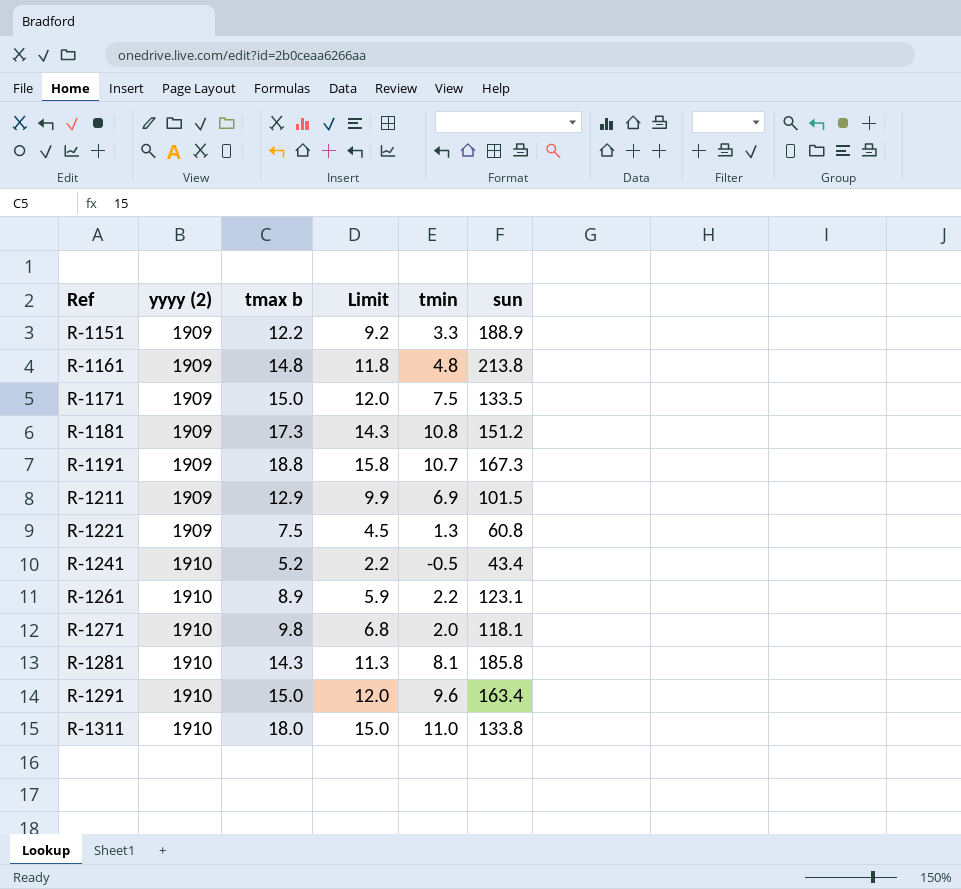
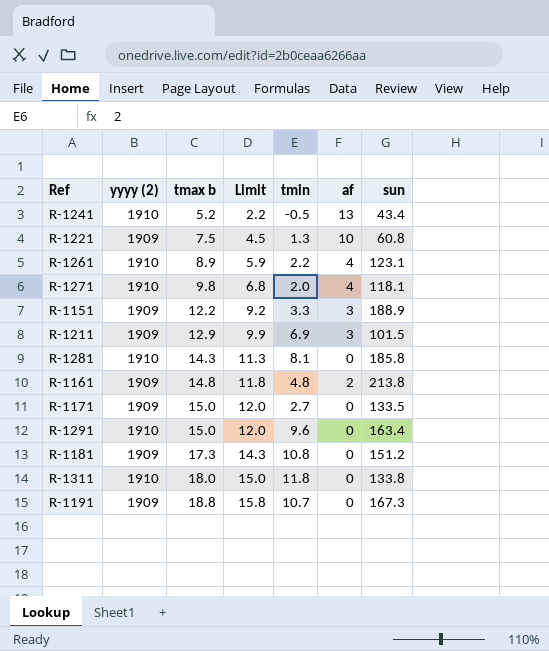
row order: Ref ascending -> tmax b ascending
column af | position: none -> 6
R-1171 | tmin: 7.5 -> 2.7
R-1311 | tmin: 11.0 -> 11.8

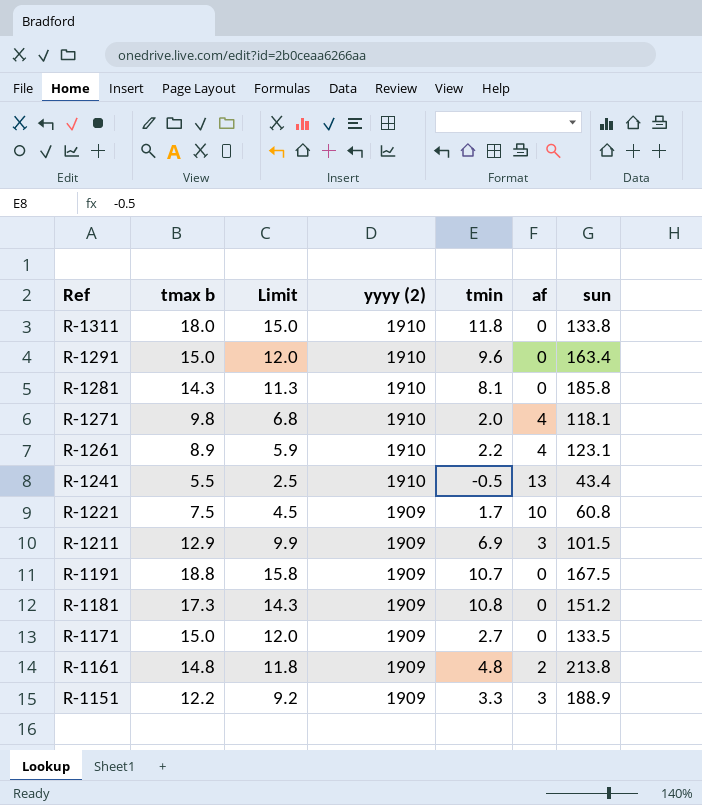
row order: tmax b ascending -> Ref descending
column yyyy (2) | position: 2 -> 4
R-1241 | tmax b: 5.2 -> 5.5
R-1241 | Limit: 2.2 -> 2.5
R-1221 | tmin: 1.3 -> 1.7
R-1191 | sun: 167.3 -> 167.5

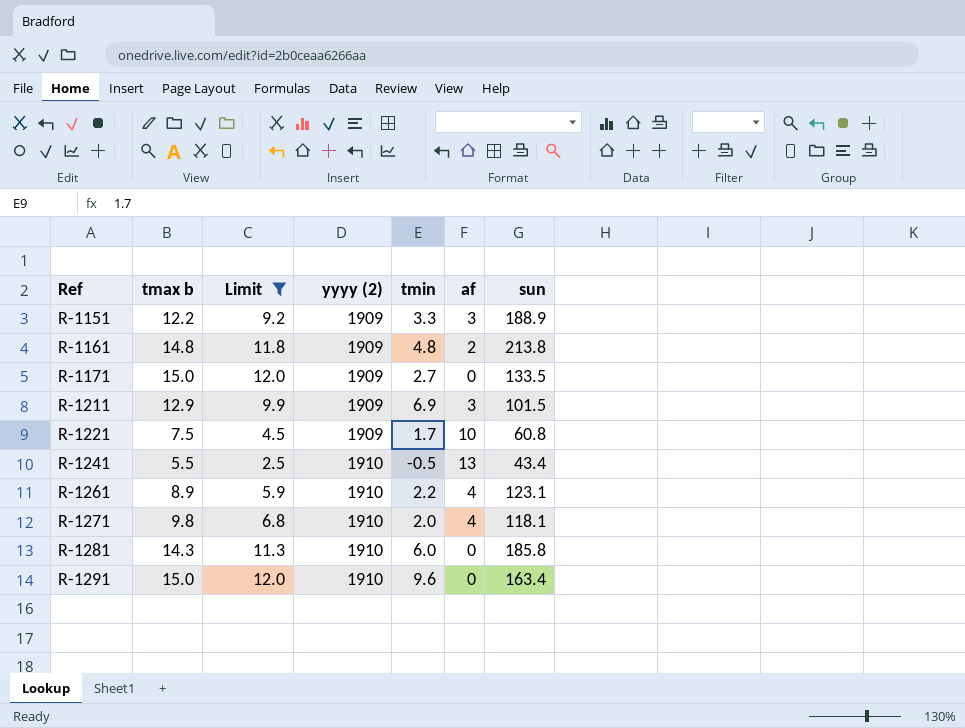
filter: none -> Limit <= 12.0
row order: Ref descending -> Ref ascending
R-1281 | tmin: 8.1 -> 6.0

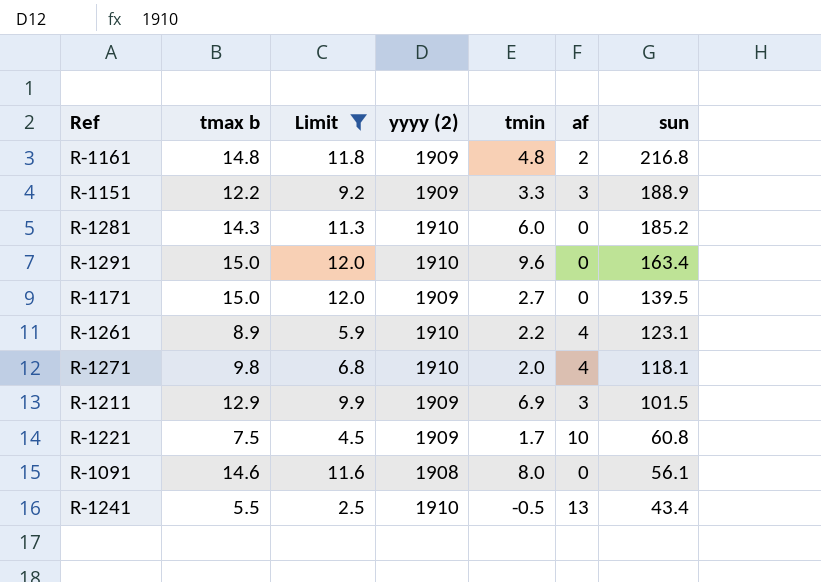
row order: Ref ascending -> sun descending
R-1161 | sun: 213.8 -> 216.8
R-1281 | sun: 185.8 -> 185.2
R-1171 | sun: 133.5 -> 139.5
row R-1091: none -> 14.6 | 11.6 | 1908 | 8.0 | 0 | 56.1

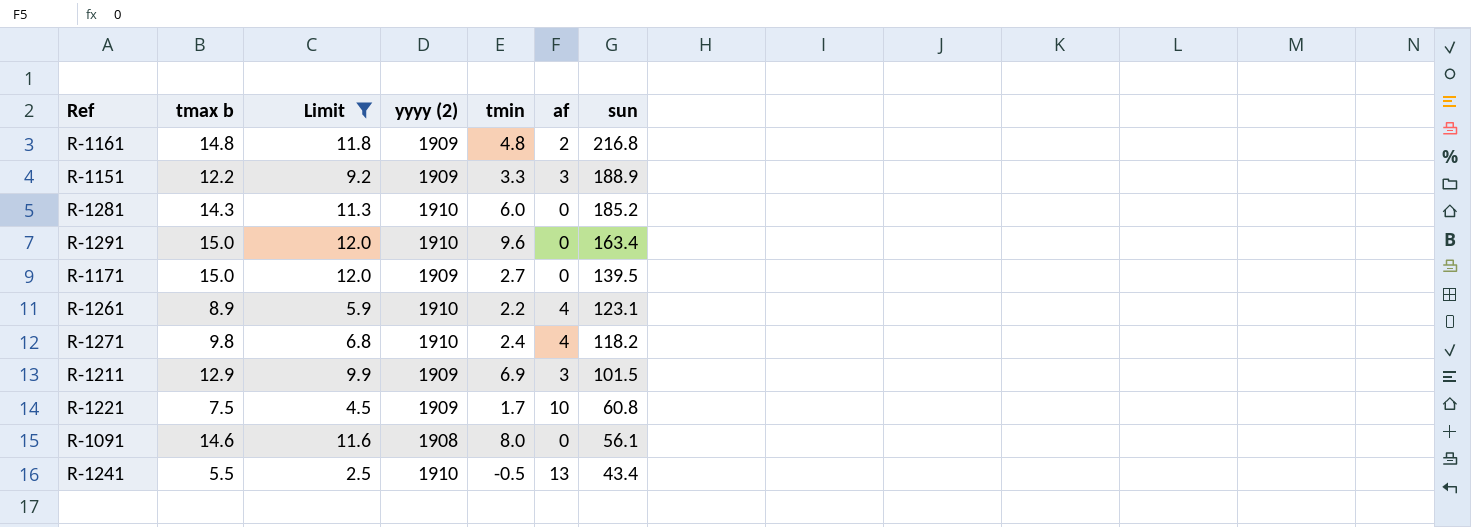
R-1271 | tmin: 2.0 -> 2.4
R-1271 | sun: 118.1 -> 118.2

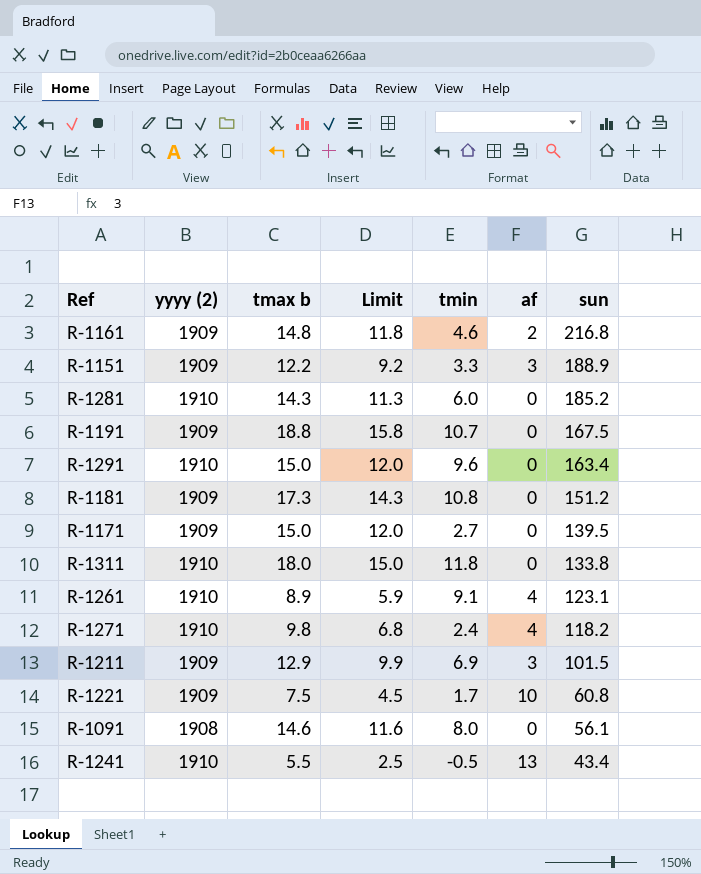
filter: Limit <= 12.0 -> none
column yyyy (2) | position: 4 -> 2
R-1161 | tmin: 4.8 -> 4.6
R-1261 | tmin: 2.2 -> 9.1

